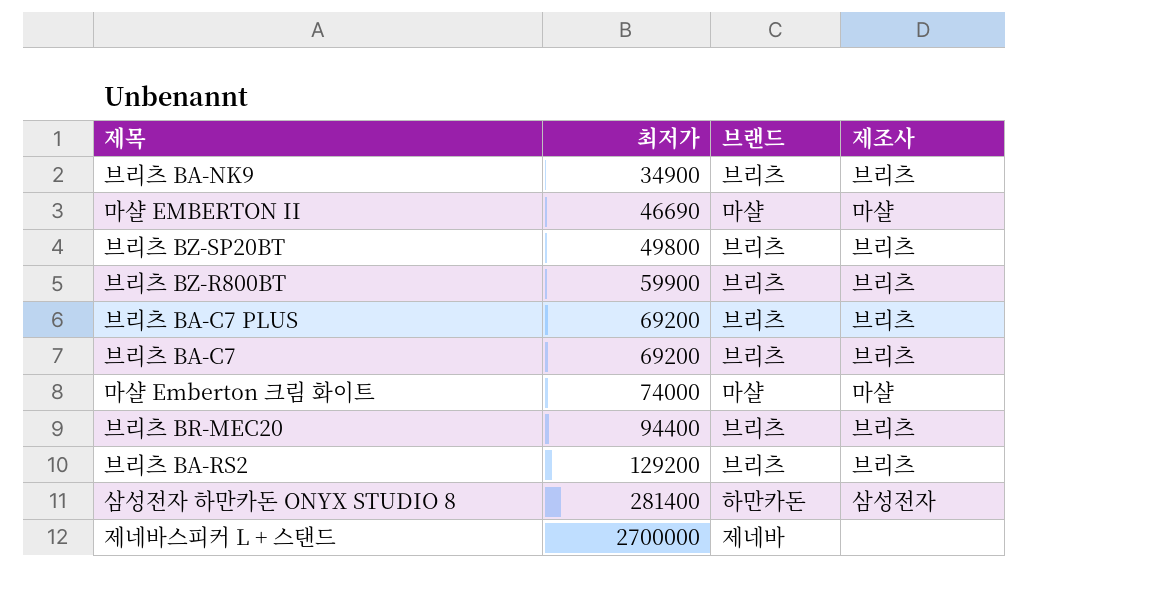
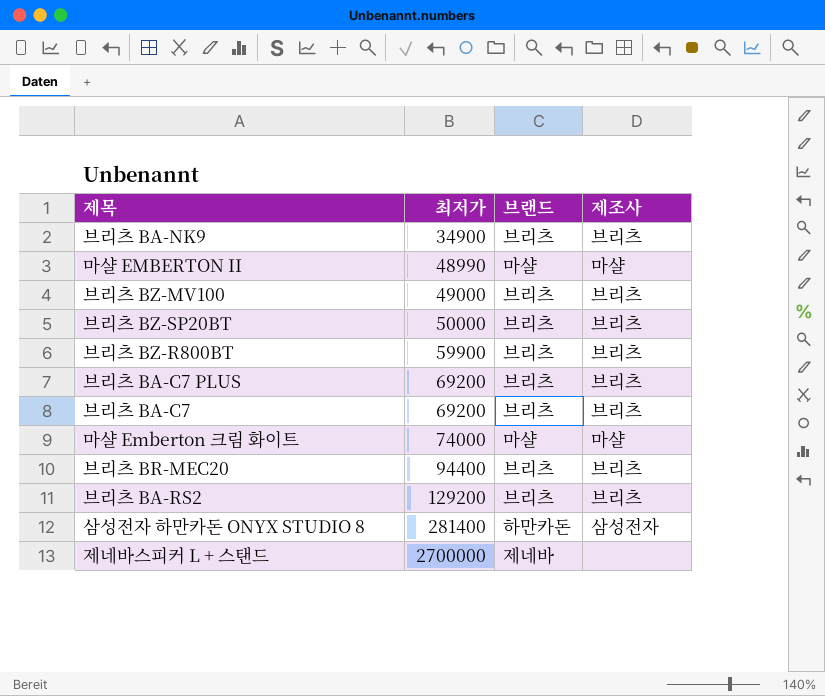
마샬 EMBERTON II | 최저가: 46690 -> 48990
row 브리츠 BZ-MV100: none -> 49000 | 브리츠 | 브리츠
브리츠 BZ-SP20BT | 최저가: 49800 -> 50000

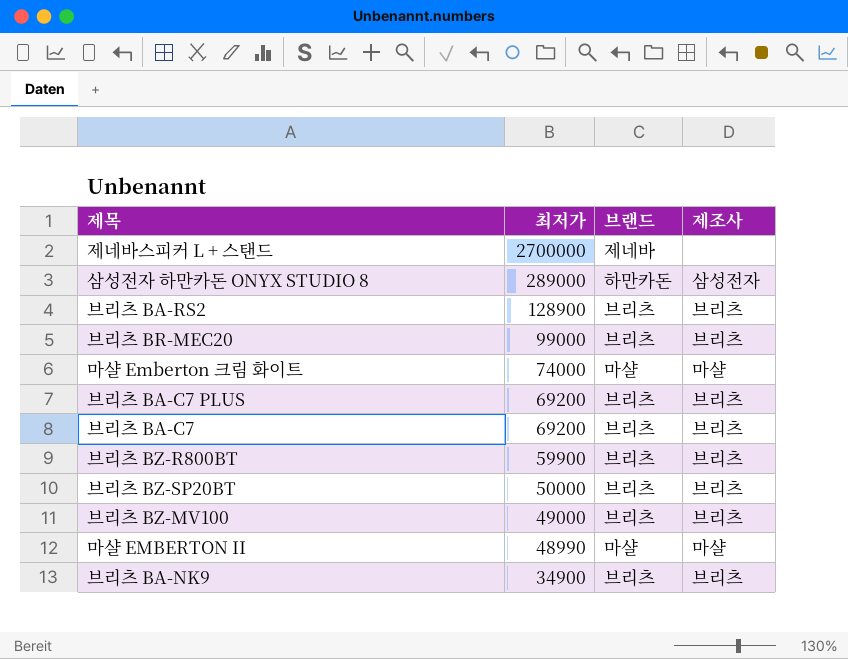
row order: 최저가 ascending -> 최저가 descending
삼성전자 하만카돈 ONYX STUDIO 8 | 최저가: 281400 -> 289000
브리츠 BA-RS2 | 최저가: 129200 -> 128900
브리츠 BR-MEC20 | 최저가: 94400 -> 99000

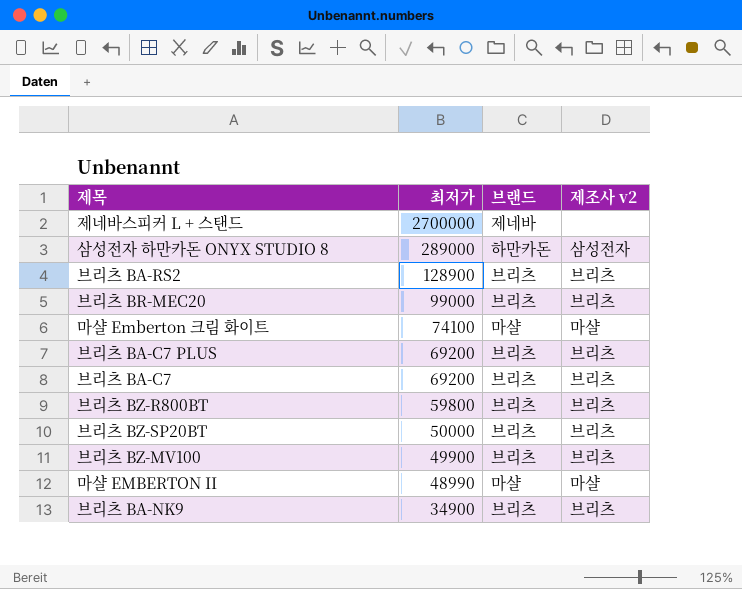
column name: 제조사 -> 제조사 v2
마샬 Emberton 크림 화이트 | 최저가: 74000 -> 74100
브리츠 BZ-R800BT | 최저가: 59900 -> 59800
브리츠 BZ-MV100 | 최저가: 49000 -> 49900

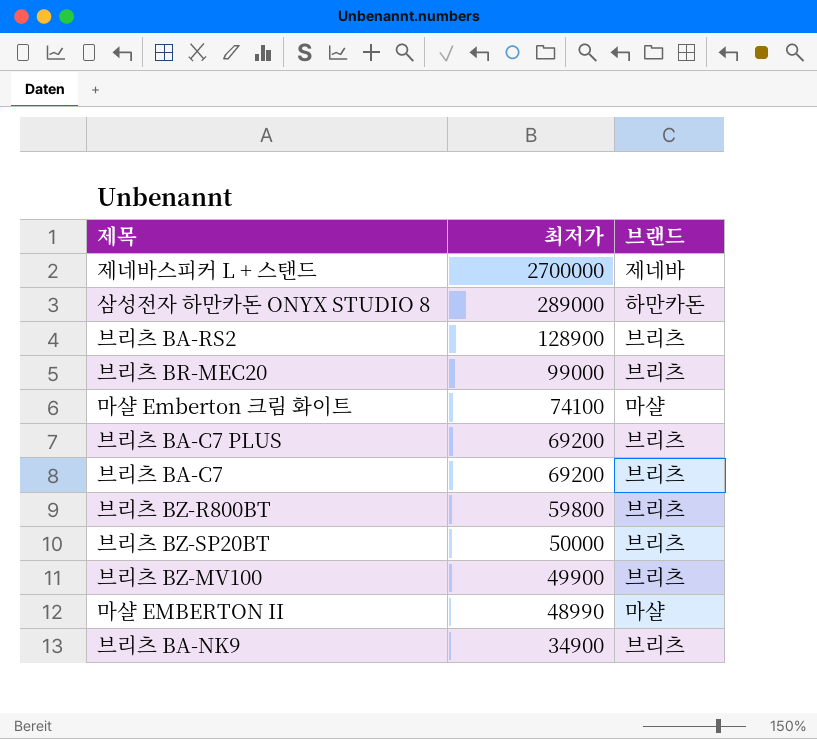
column 제조사 v2 | position: 4 -> none

